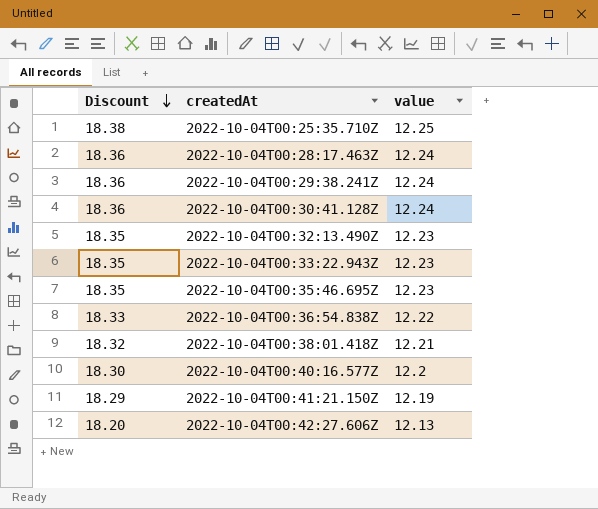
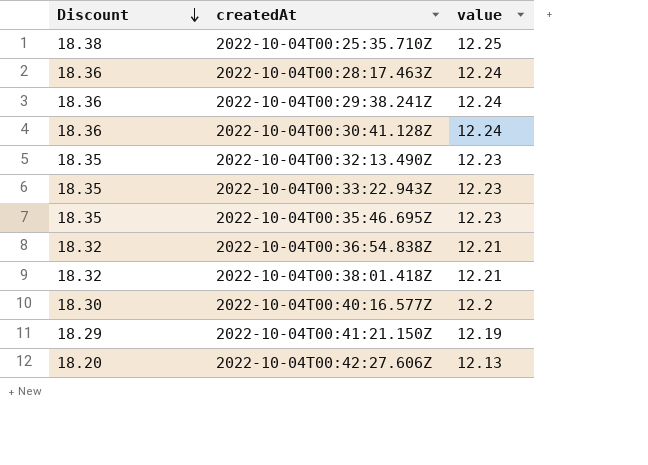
2022-10-04T00:36:54.838Z | Discount: 18.33 -> 18.32
2022-10-04T00:36:54.838Z | value: 12.22 -> 12.21

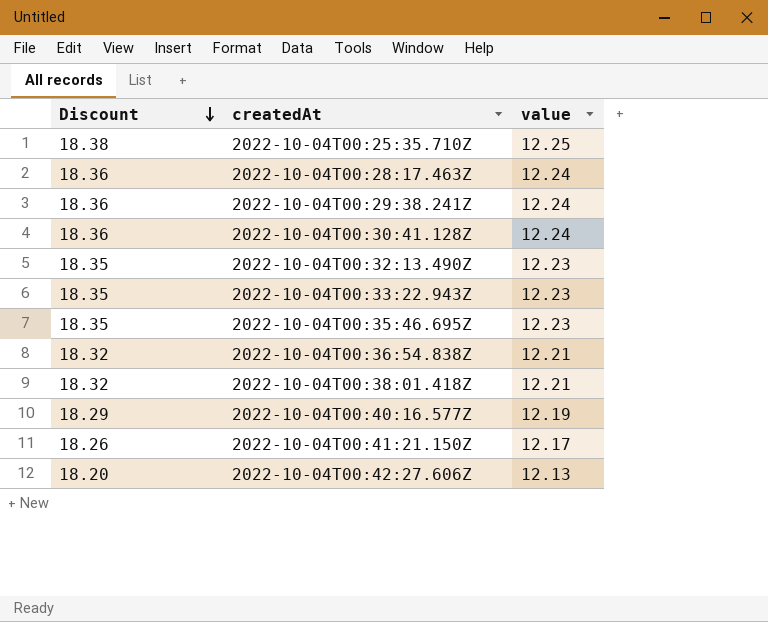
2022-10-04T00:40:16.577Z | Discount: 18.30 -> 18.29
2022-10-04T00:40:16.577Z | value: 12.2 -> 12.19
2022-10-04T00:41:21.150Z | Discount: 18.29 -> 18.26
2022-10-04T00:41:21.150Z | value: 12.19 -> 12.17

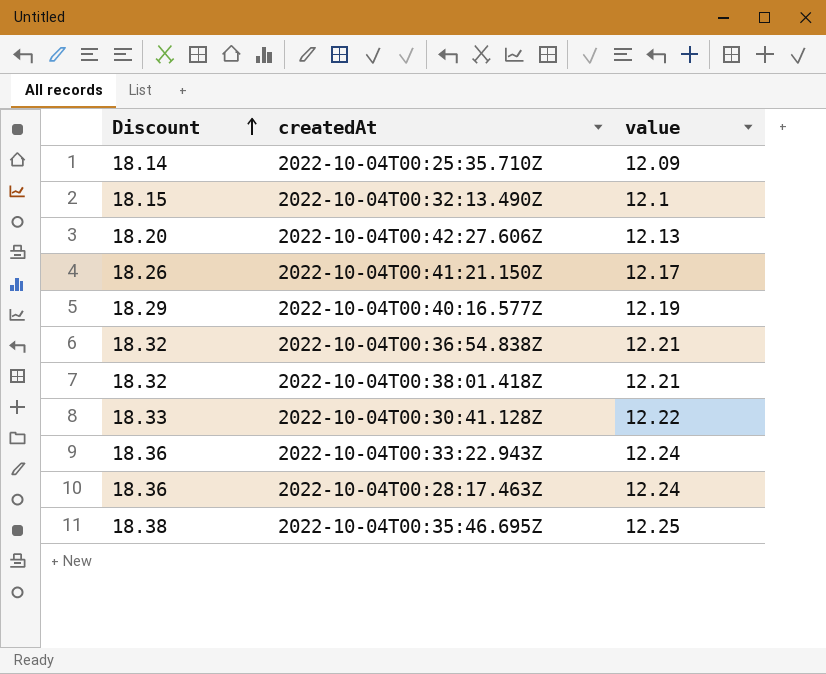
row order: Discount descending -> Discount ascending
row 2022-10-04T00:29:38.241Z: 18.36 | 12.24 -> none
2022-10-04T00:25:35.710Z | Discount: 18.38 -> 18.14
2022-10-04T00:25:35.710Z | value: 12.25 -> 12.09
2022-10-04T00:32:13.490Z | Discount: 18.35 -> 18.15
2022-10-04T00:32:13.490Z | value: 12.23 -> 12.1
2022-10-04T00:30:41.128Z | Discount: 18.36 -> 18.33
2022-10-04T00:30:41.128Z | value: 12.24 -> 12.22
2022-10-04T00:33:22.943Z | Discount: 18.35 -> 18.36
2022-10-04T00:33:22.943Z | value: 12.23 -> 12.24
2022-10-04T00:35:46.695Z | Discount: 18.35 -> 18.38
2022-10-04T00:35:46.695Z | value: 12.23 -> 12.25

